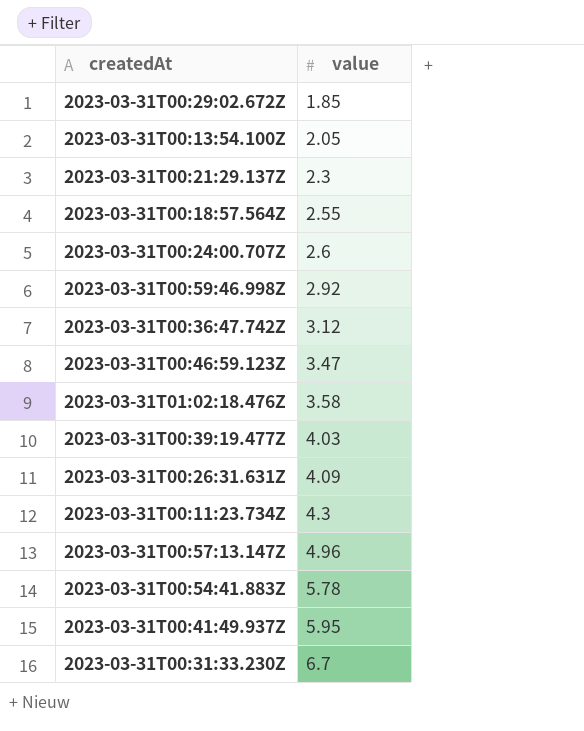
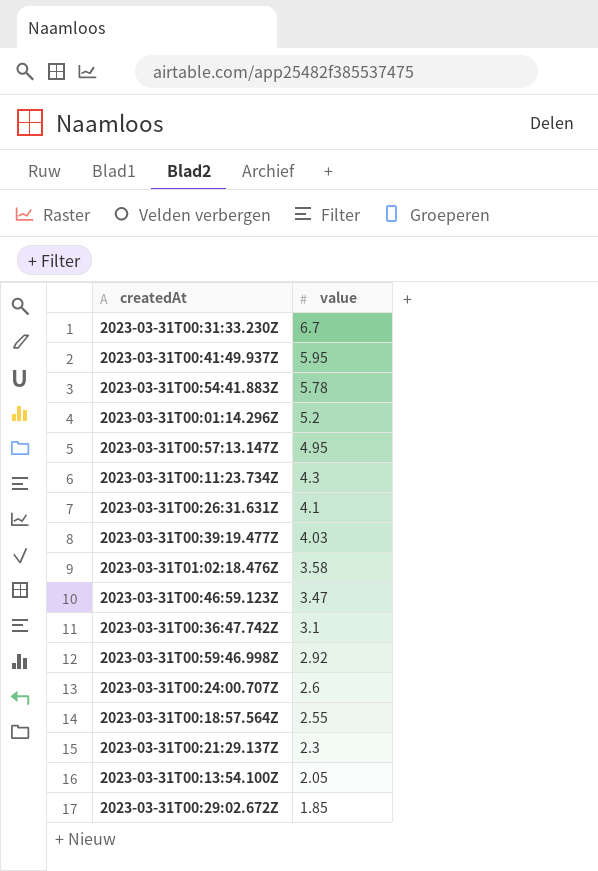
row order: value ascending -> value descending
row 2023-03-31T00:01:14.296Z: none -> 5.2
2023-03-31T00:57:13.147Z | value: 4.96 -> 4.95
2023-03-31T00:26:31.631Z | value: 4.09 -> 4.1
2023-03-31T00:36:47.742Z | value: 3.12 -> 3.1

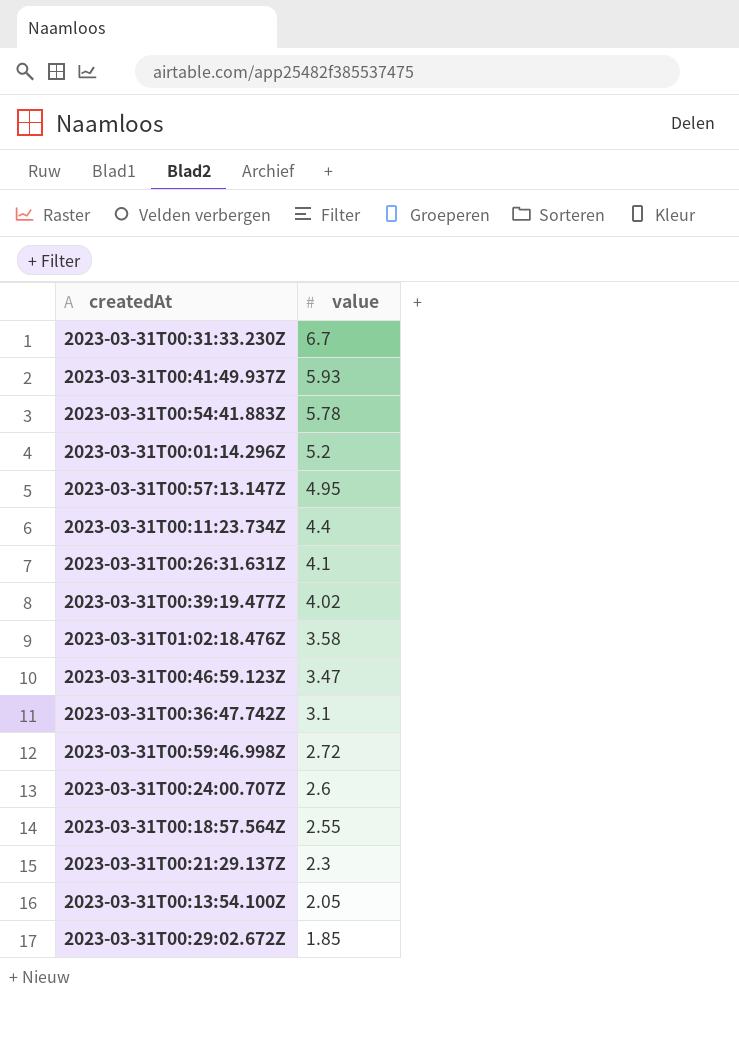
2023-03-31T00:41:49.937Z | value: 5.95 -> 5.93
2023-03-31T00:11:23.734Z | value: 4.3 -> 4.4
2023-03-31T00:39:19.477Z | value: 4.03 -> 4.02
2023-03-31T00:59:46.998Z | value: 2.92 -> 2.72

